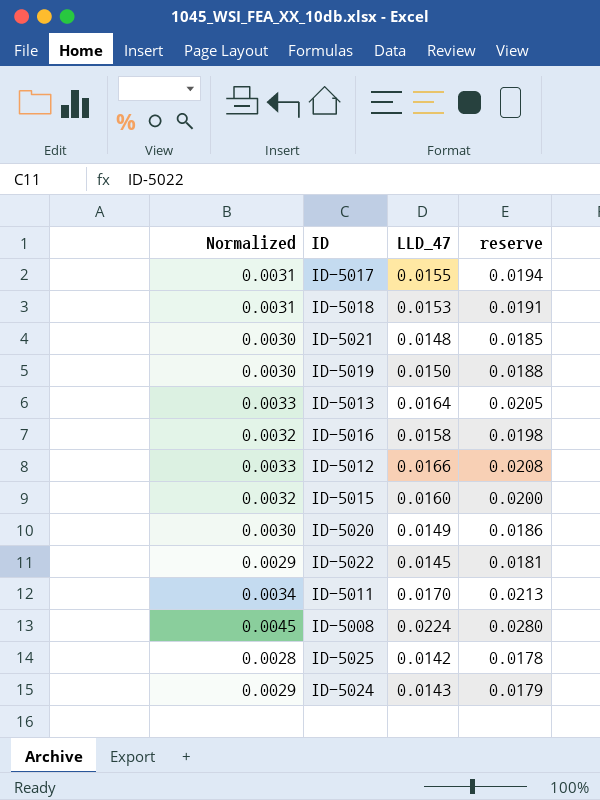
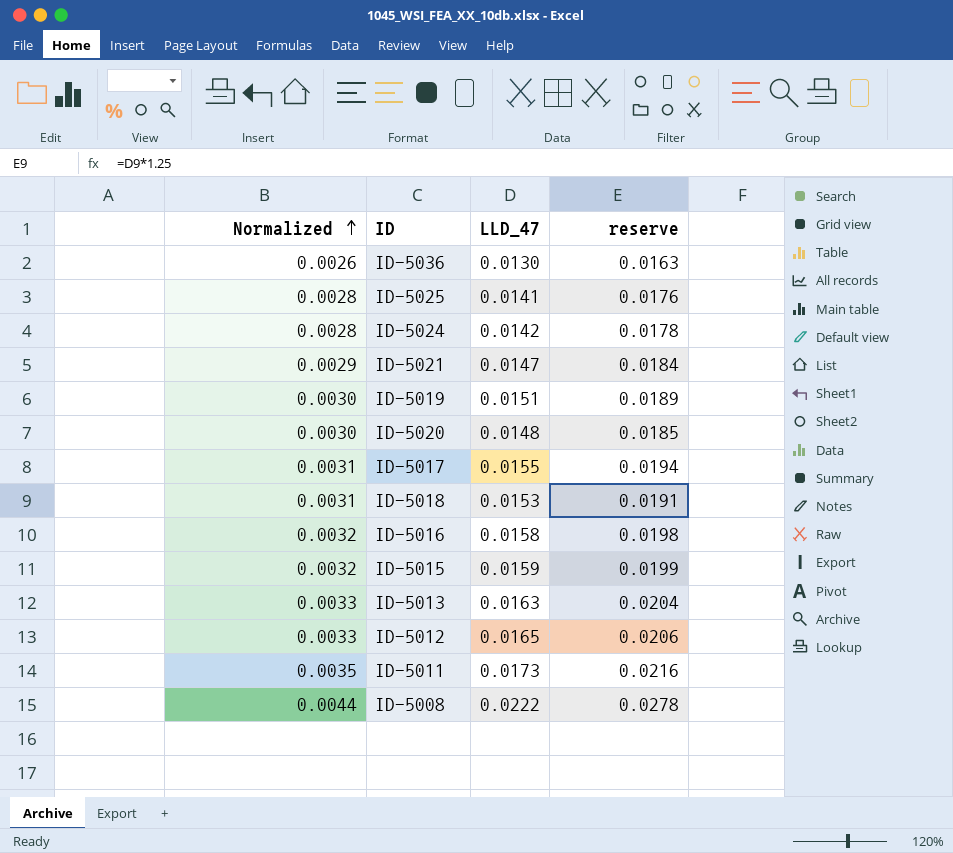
row order: none -> Normalized ascending
row ID-5022: 0.0029 | 0.0145 | 0.0181 -> none
row ID-5036: none -> 0.0026 | 0.0130 | 0.0163
ID-5025 | LLD_47: 0.0142 -> 0.0141
ID-5025 | reserve: 0.0178 -> 0.0176
ID-5024 | Normalized: 0.0029 -> 0.0028
ID-5024 | LLD_47: 0.0143 -> 0.0142
ID-5024 | reserve: 0.0179 -> 0.0178
ID-5021 | Normalized: 0.0030 -> 0.0029
ID-5021 | LLD_47: 0.0148 -> 0.0147
ID-5021 | reserve: 0.0185 -> 0.0184
ID-5019 | LLD_47: 0.0150 -> 0.0151
ID-5019 | reserve: 0.0188 -> 0.0189
ID-5020 | LLD_47: 0.0149 -> 0.0148
ID-5020 | reserve: 0.0186 -> 0.0185
ID-5015 | LLD_47: 0.0160 -> 0.0159
ID-5015 | reserve: 0.0200 -> 0.0199
ID-5013 | LLD_47: 0.0164 -> 0.0163
ID-5013 | reserve: 0.0205 -> 0.0204
ID-5012 | LLD_47: 0.0166 -> 0.0165
ID-5012 | reserve: 0.0208 -> 0.0206
ID-5011 | Normalized: 0.0034 -> 0.0035
ID-5011 | LLD_47: 0.0170 -> 0.0173
ID-5011 | reserve: 0.0213 -> 0.0216
ID-5008 | Normalized: 0.0045 -> 0.0044
ID-5008 | LLD_47: 0.0224 -> 0.0222
ID-5008 | reserve: 0.0280 -> 0.0278

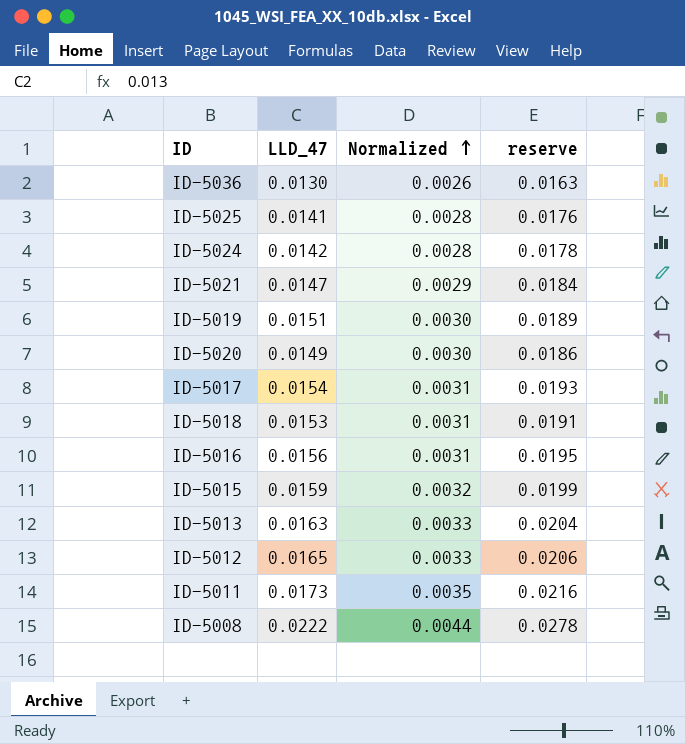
column Normalized | position: 1 -> 3
ID-5020 | LLD_47: 0.0148 -> 0.0149
ID-5020 | reserve: 0.0185 -> 0.0186
ID-5017 | LLD_47: 0.0155 -> 0.0154
ID-5017 | reserve: 0.0194 -> 0.0193
ID-5016 | LLD_47: 0.0158 -> 0.0156
ID-5016 | Normalized: 0.0032 -> 0.0031
ID-5016 | reserve: 0.0198 -> 0.0195

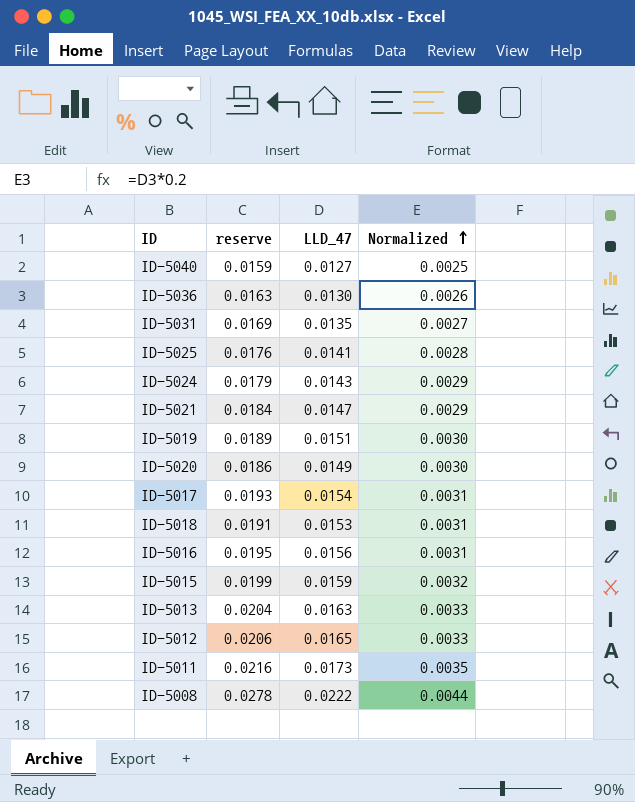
column reserve | position: 4 -> 2
row ID-5040: none -> 0.0159 | 0.0127 | 0.0025
row ID-5031: none -> 0.0169 | 0.0135 | 0.0027
ID-5024 | reserve: 0.0178 -> 0.0179
ID-5024 | LLD_47: 0.0142 -> 0.0143
ID-5024 | Normalized: 0.0028 -> 0.0029

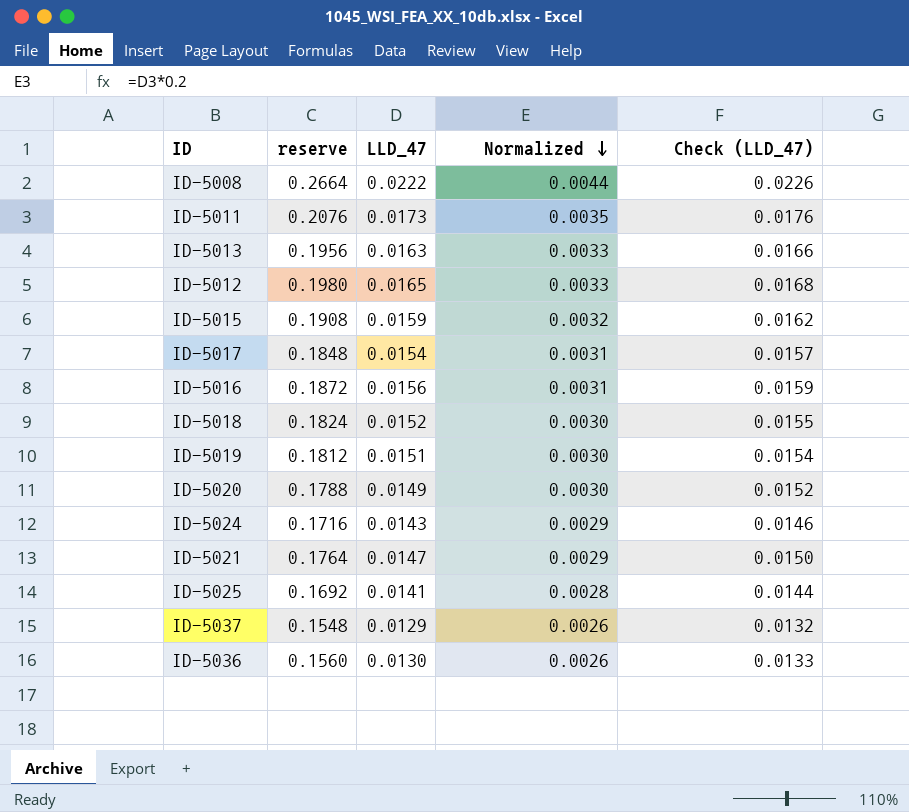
row order: Normalized ascending -> Normalized descending
column reserve | formula: [LLD_47] * 1.25 -> [LLD_47] * 12
column Check (LLD_47) | formula: none -> [LLD_47] * 1.02
row ID-5040: 0.0159 | 0.0127 | 0.0025 -> none
row ID-5031: 0.0169 | 0.0135 | 0.0027 -> none
ID-5018 | LLD_47: 0.0153 -> 0.0152
ID-5018 | Normalized: 0.0031 -> 0.0030
row ID-5037: none -> 0.1548 | 0.0129 | 0.0026 | 0.0132

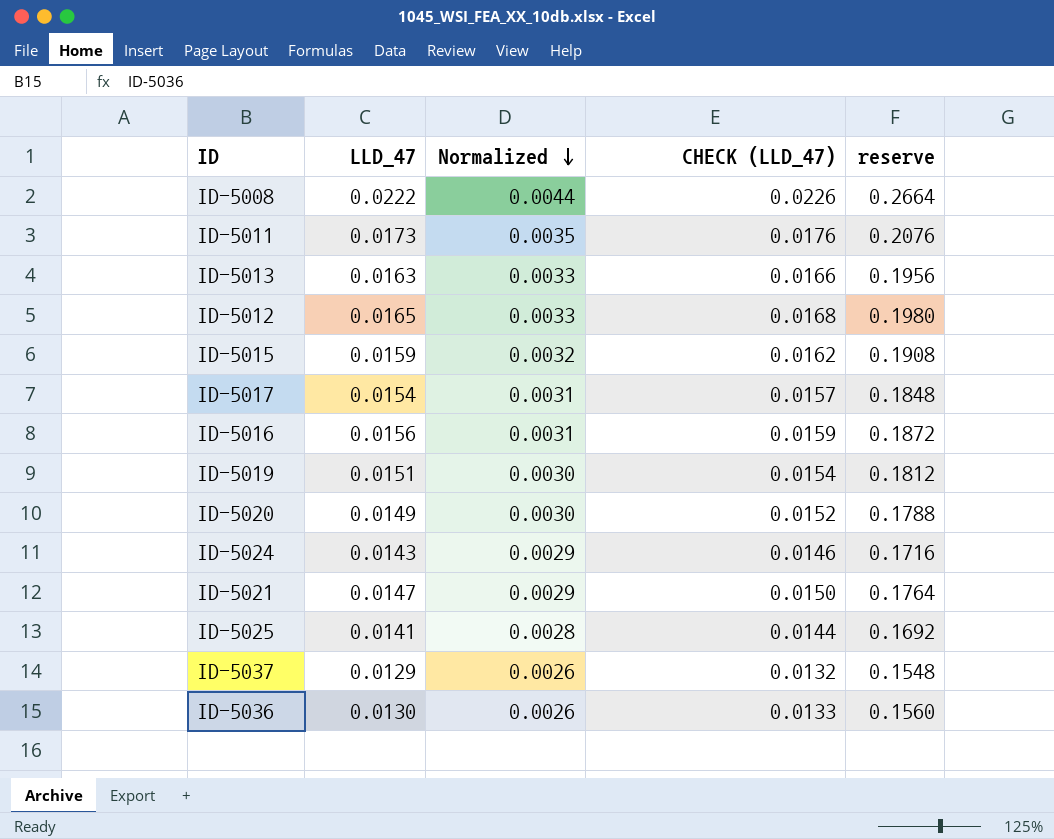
column name: Check (LLD_47) -> CHECK (LLD_47)
column reserve | position: 2 -> 5
row ID-5018: 0.1824 | 0.0152 | 0.0030 | 0.0155 -> none

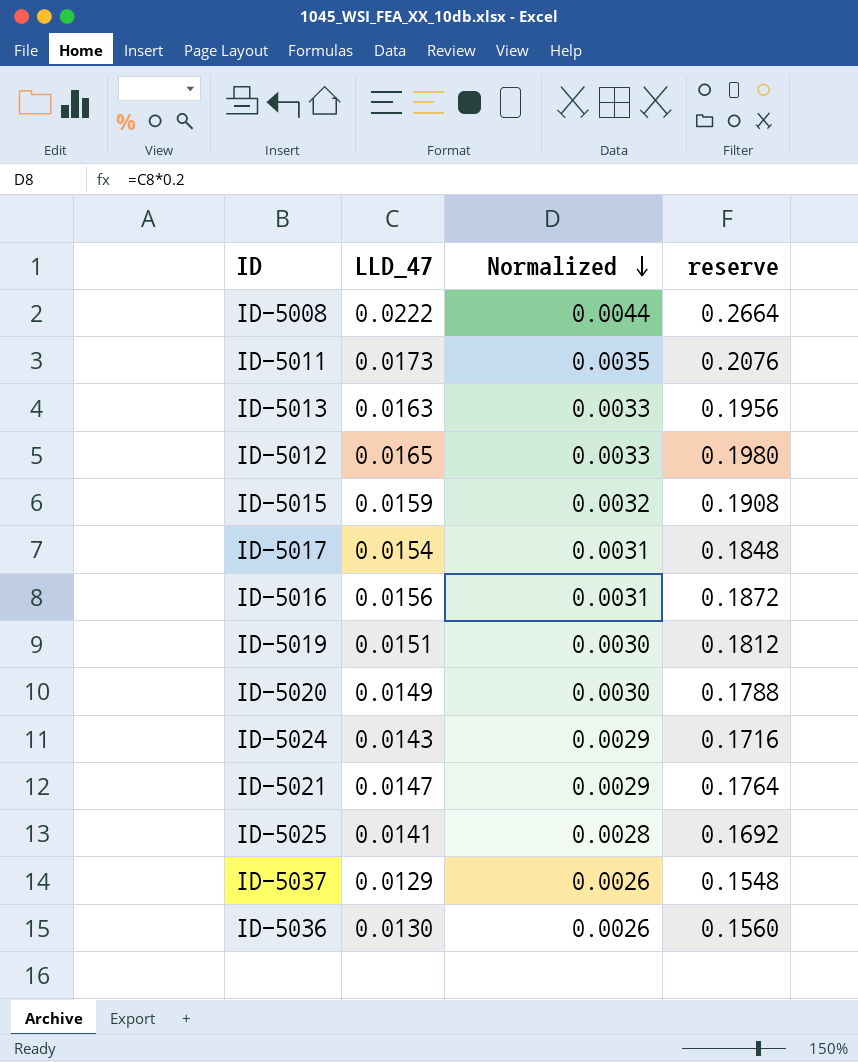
column CHECK (LLD_47) | formula: [LLD_47] * 1.02 -> none

